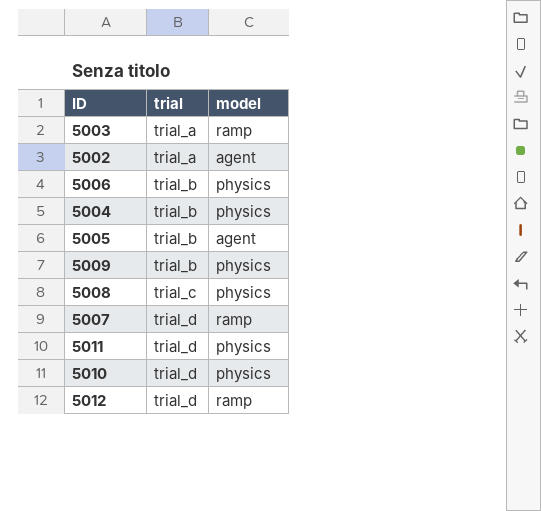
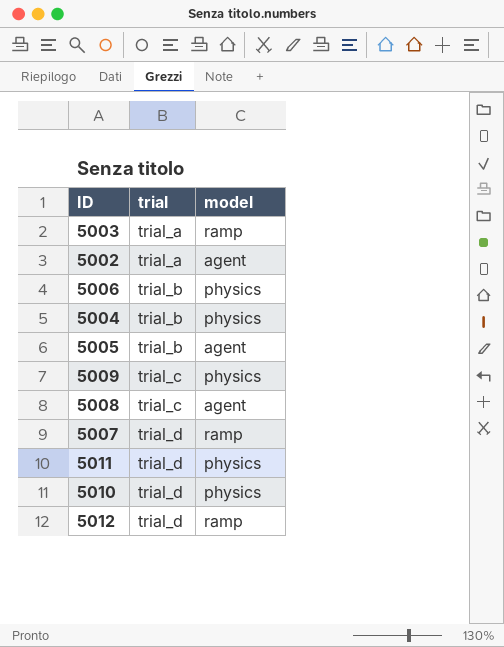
5009 | trial: trial_b -> trial_c
5008 | model: physics -> agent

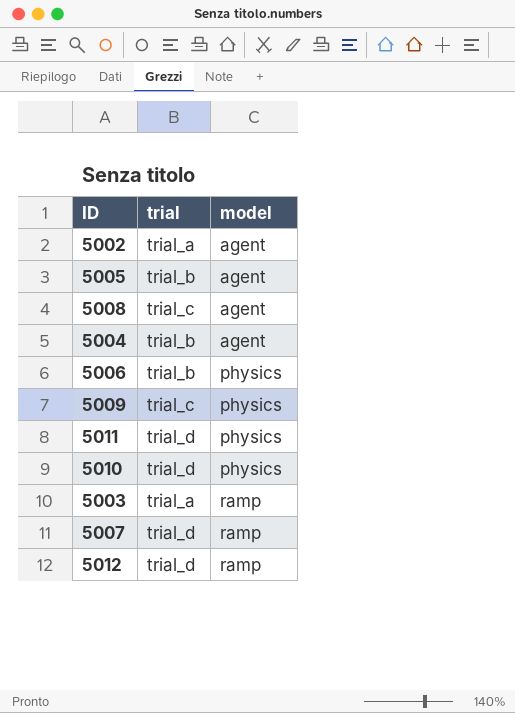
row order: trial ascending -> model ascending
5004 | model: physics -> agent

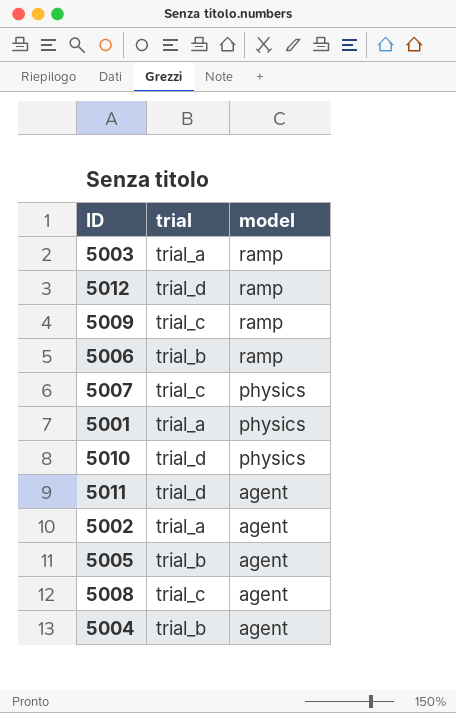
row order: model ascending -> model descending
5009 | model: physics -> ramp
5006 | model: physics -> ramp
5007 | trial: trial_d -> trial_c
5007 | model: ramp -> physics
row 5001: none -> trial_a | physics
5011 | model: physics -> agent

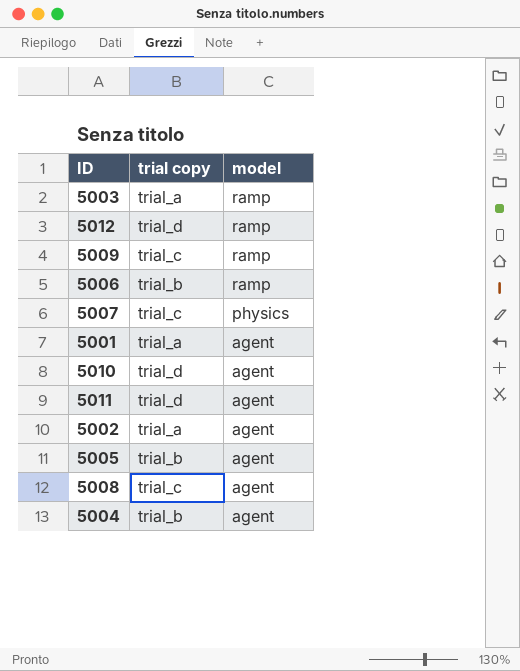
column name: trial -> trial copy
5001 | model: physics -> agent
5010 | model: physics -> agent

